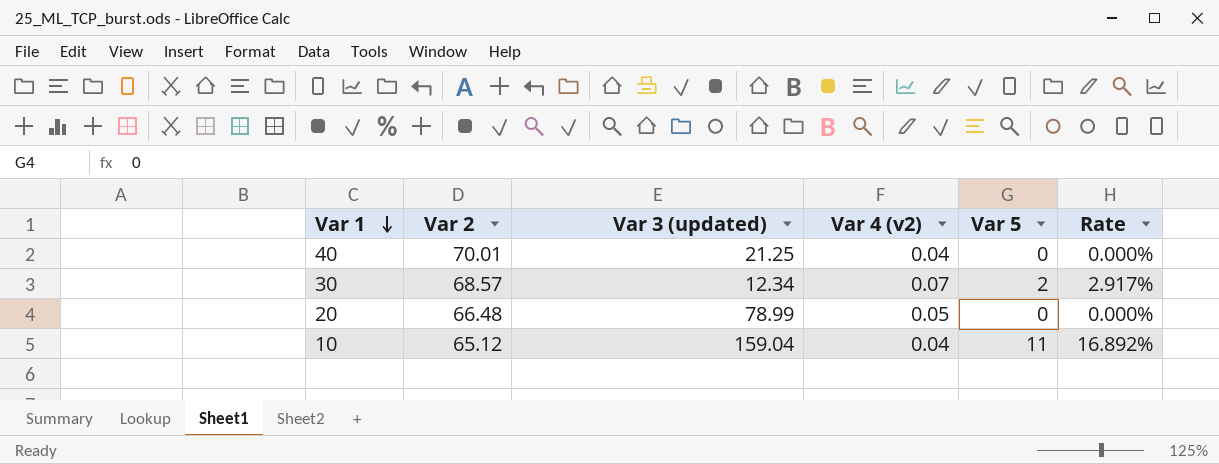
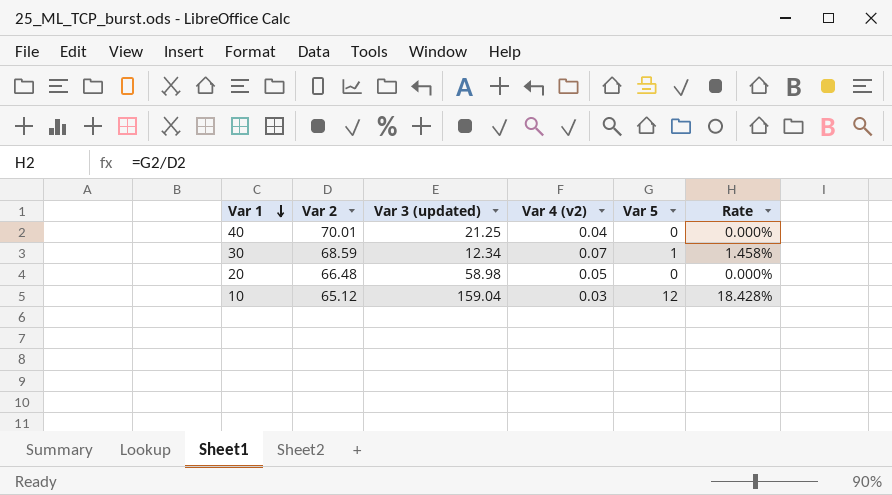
30 | Var 2: 68.57 -> 68.59
30 | Var 5: 2 -> 1
30 | Rate: 2.917% -> 1.458%
20 | Var 3 (updated): 78.99 -> 58.98
10 | Var 4 (v2): 0.04 -> 0.03
10 | Var 5: 11 -> 12
10 | Rate: 16.892% -> 18.428%

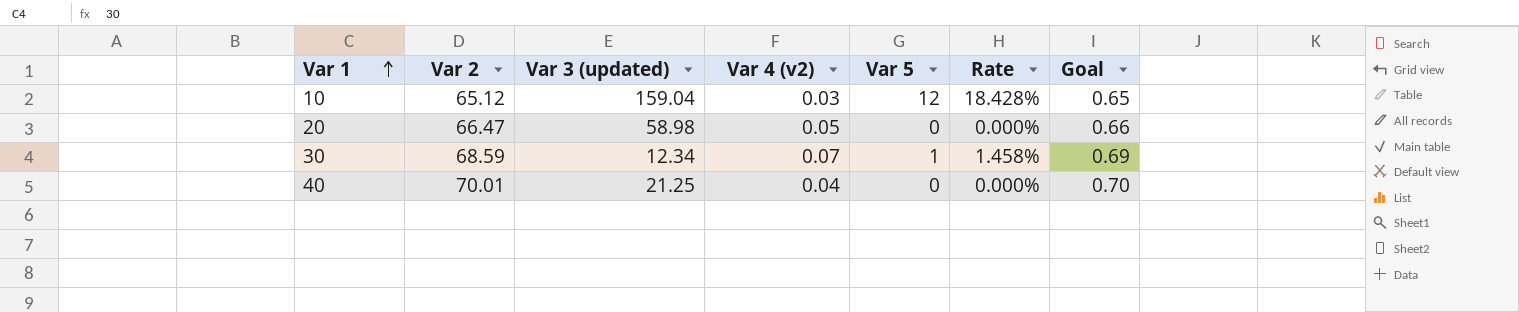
row order: Var 1 descending -> Var 1 ascending
column Goal | formula: none -> [Var 2] * 0.01
20 | Var 2: 66.48 -> 66.47

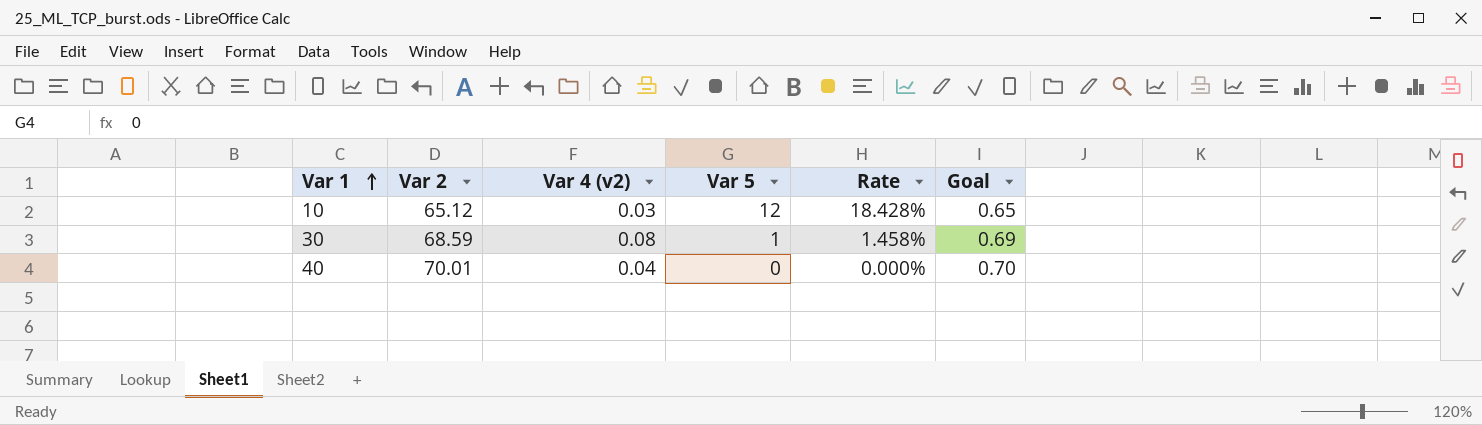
column Var 3 (updated) | position: 3 -> none
row 20: 66.47 | 58.98 | 0.05 | 0 | 0.000% | 0.66 -> none
30 | Var 4 (v2): 0.07 -> 0.08

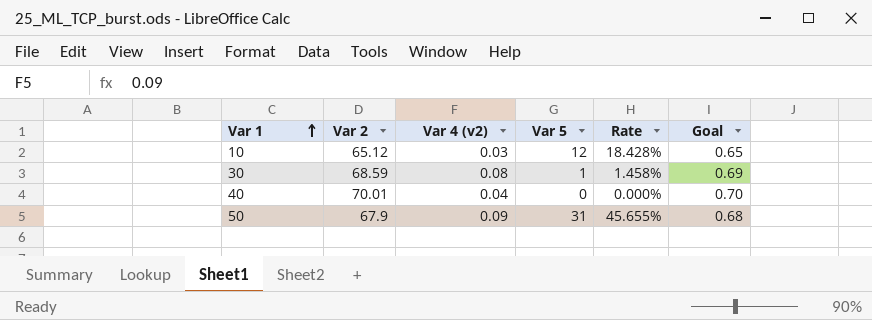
row 50: none -> 67.9 | 0.09 | 31 | 45.655% | 0.68

